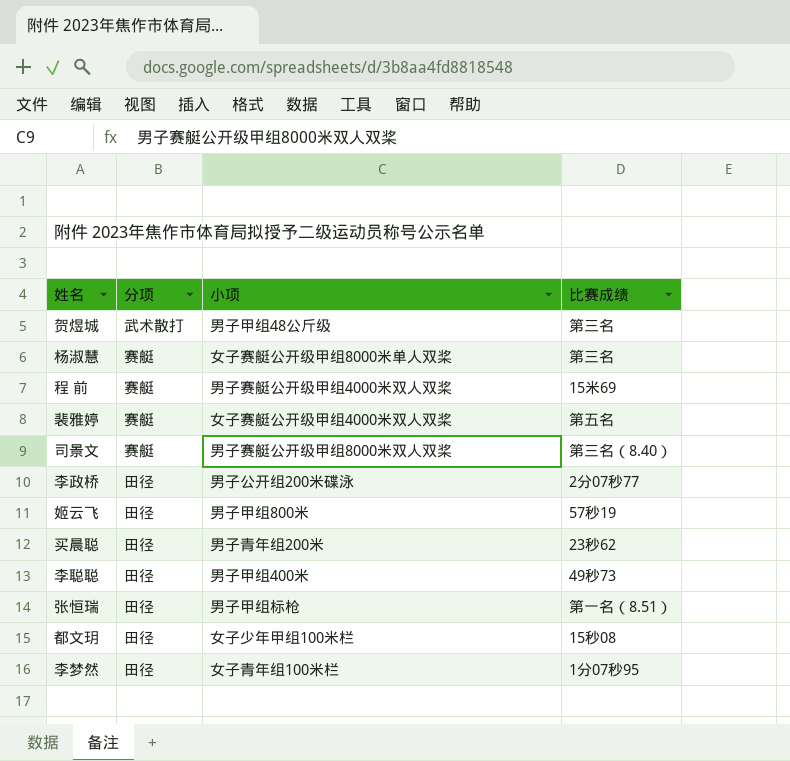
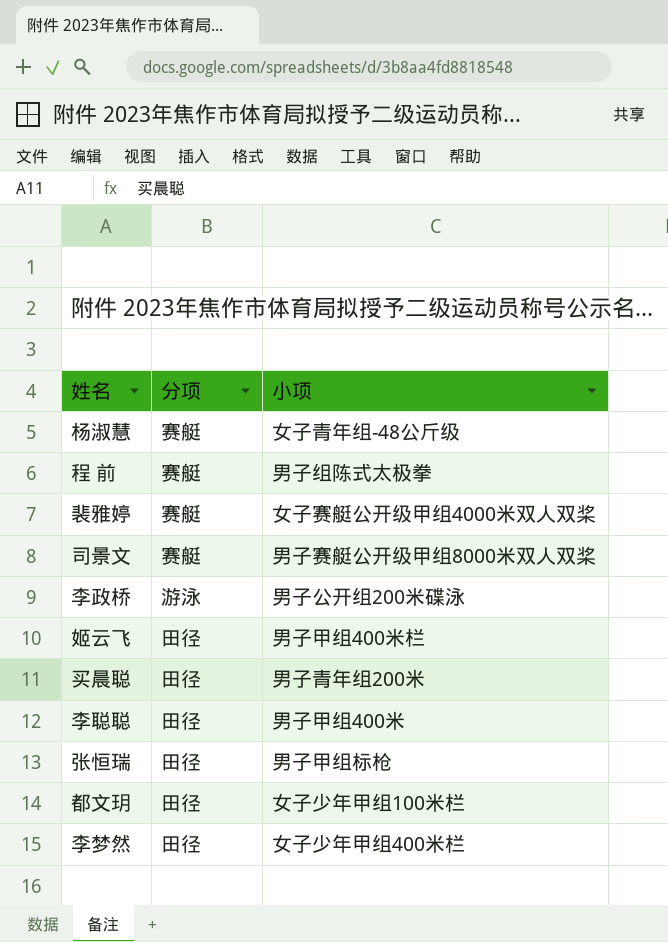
column 比赛成绩 | position: 4 -> none
row 贺煜城: 武术散打 | 男子甲组48公斤级 | 第三名 -> none
杨淑慧 | 小项: 女子赛艇公开级甲组8000米单人双桨 -> 女子青年组-48公斤级
程 前 | 小项: 男子赛艇公开级甲组4000米双人双桨 -> 男子组陈式太极拳
李政桥 | 分项: 田径 -> 游泳
姬云飞 | 小项: 男子甲组800米 -> 男子甲组400米栏
李梦然 | 小项: 女子青年组100米栏 -> 女子少年甲组400米栏

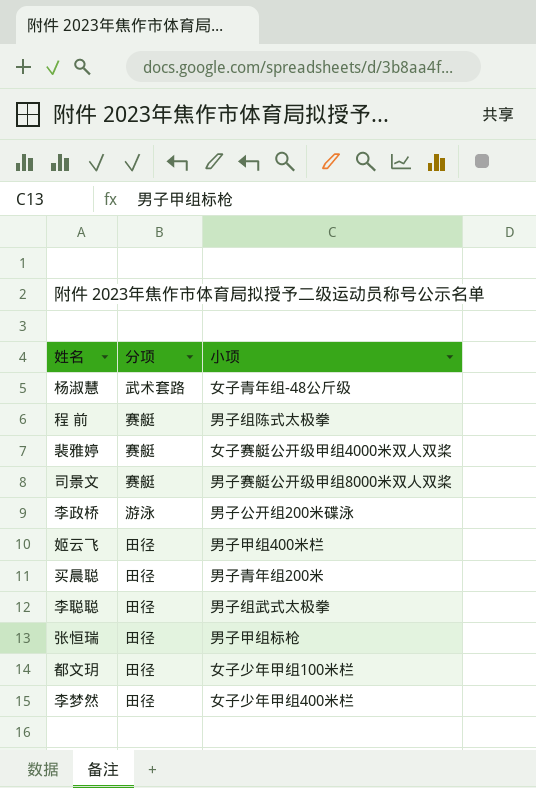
杨淑慧 | 分项: 赛艇 -> 武术套路
李聪聪 | 小项: 男子甲组400米 -> 男子组武式太极拳

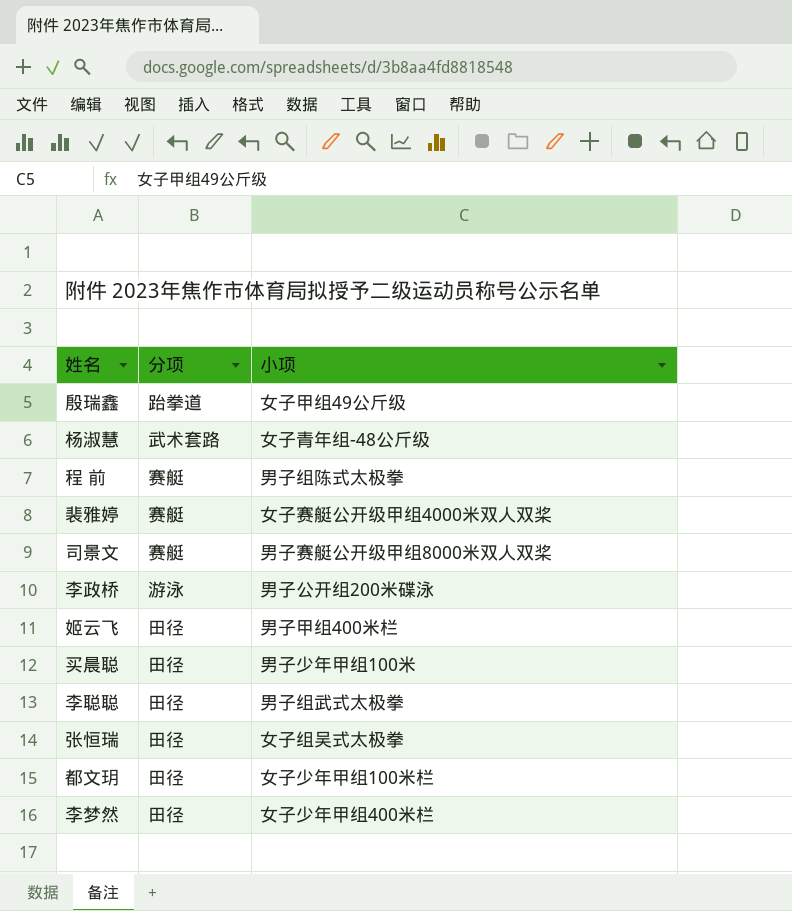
row 殷瑞鑫: none -> 跆拳道 | 女子甲组49公斤级
买晨聪 | 小项: 男子青年组200米 -> 男子少年甲组100米
张恒瑞 | 小项: 男子甲组标枪 -> 女子组吴式太极拳

